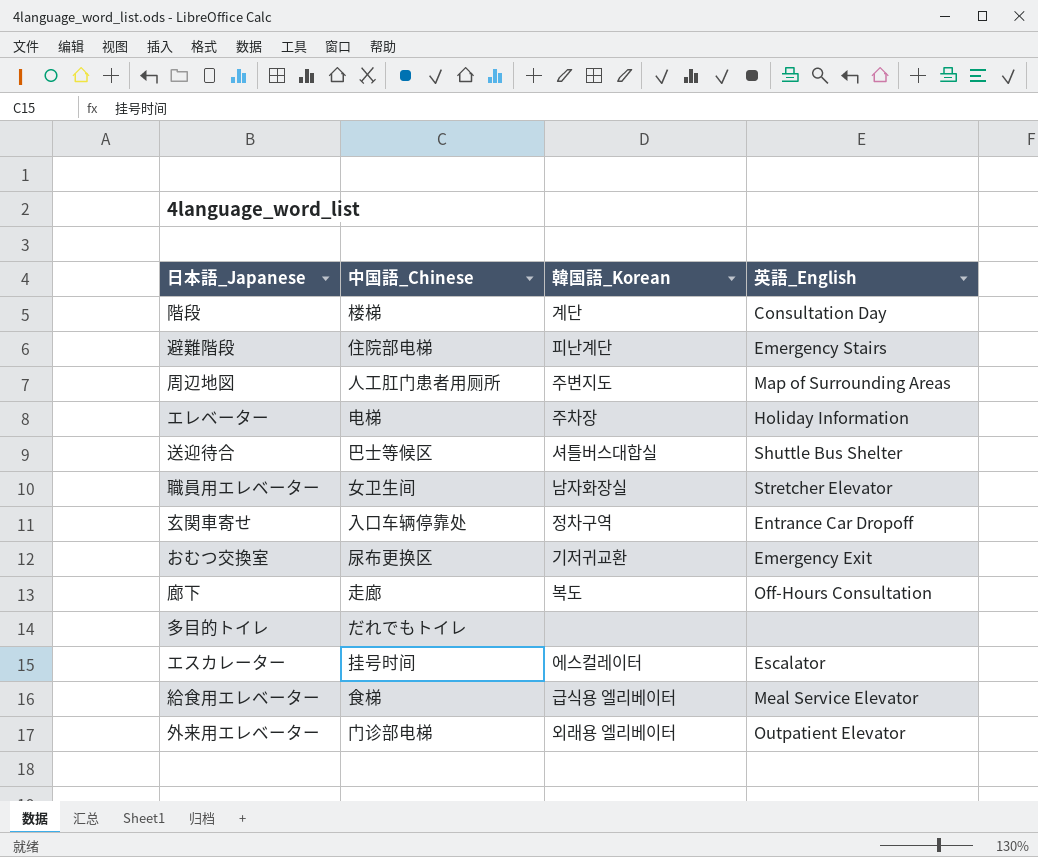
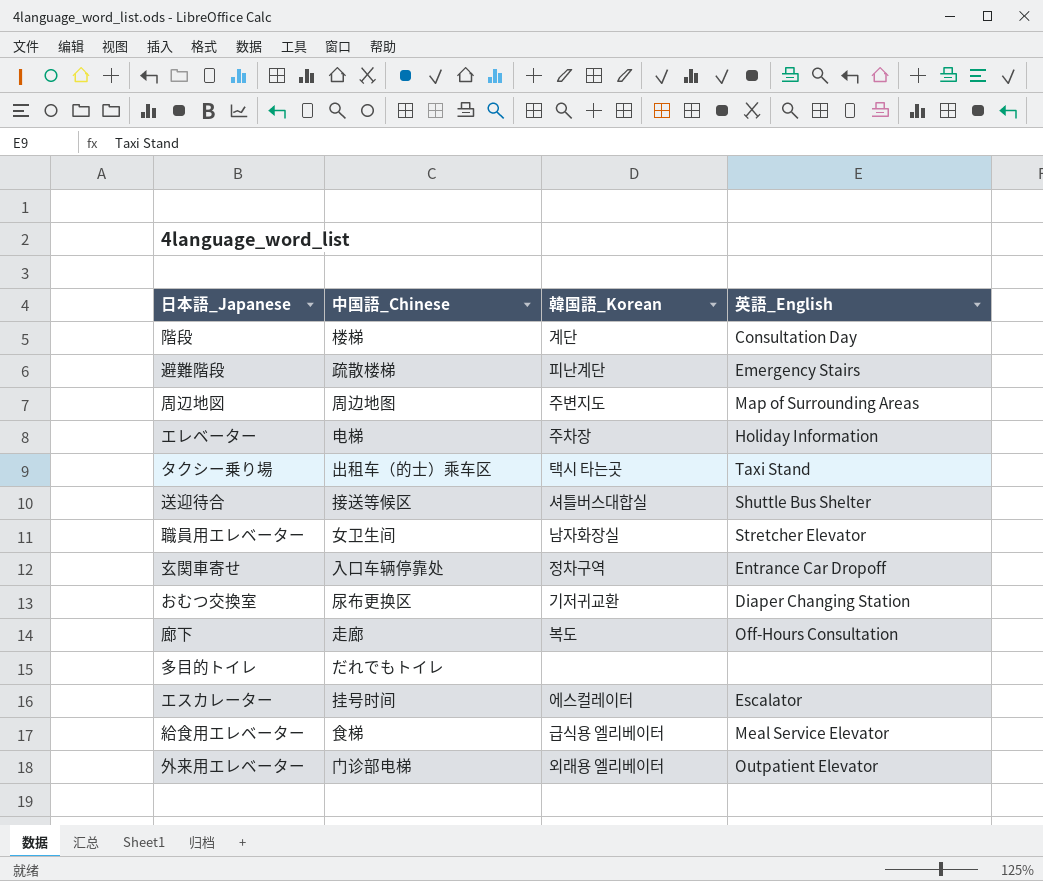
避難階段 | 中国語_Chinese: 住院部电梯 -> 疏散楼梯
周辺地図 | 中国語_Chinese: 人工肛门患者用厕所 -> 周边地图
row タクシー乗り場: none -> 出租车（的士）乘车区 | 택시 타는곳 | Taxi Stand
送迎待合 | 中国語_Chinese: 巴士等候区 -> 接送等候区
おむつ交換室 | 英語_English: Emergency Exit -> Diaper Changing Station

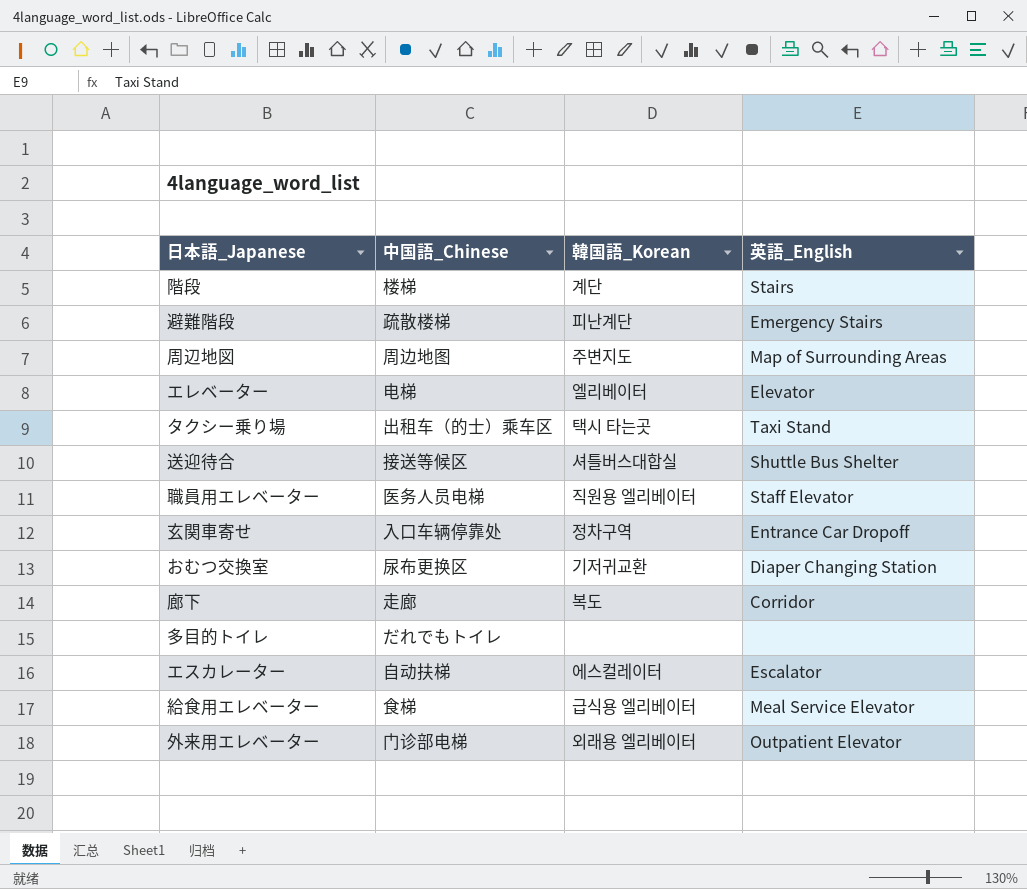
階段 | 英語_English: Consultation Day -> Stairs
エレベーター | 韓国語_Korean: 주차장 -> 엘리베이터
エレベーター | 英語_English: Holiday Information -> Elevator
職員用エレベーター | 中国語_Chinese: 女卫生间 -> 医务人员电梯
職員用エレベーター | 韓国語_Korean: 남자화장실 -> 직원용 엘리베이터
職員用エレベーター | 英語_English: Stretcher Elevator -> Staff Elevator
廊下 | 英語_English: Off-Hours Consultation -> Corridor
エスカレーター | 中国語_Chinese: 挂号时间 -> 自动扶梯

